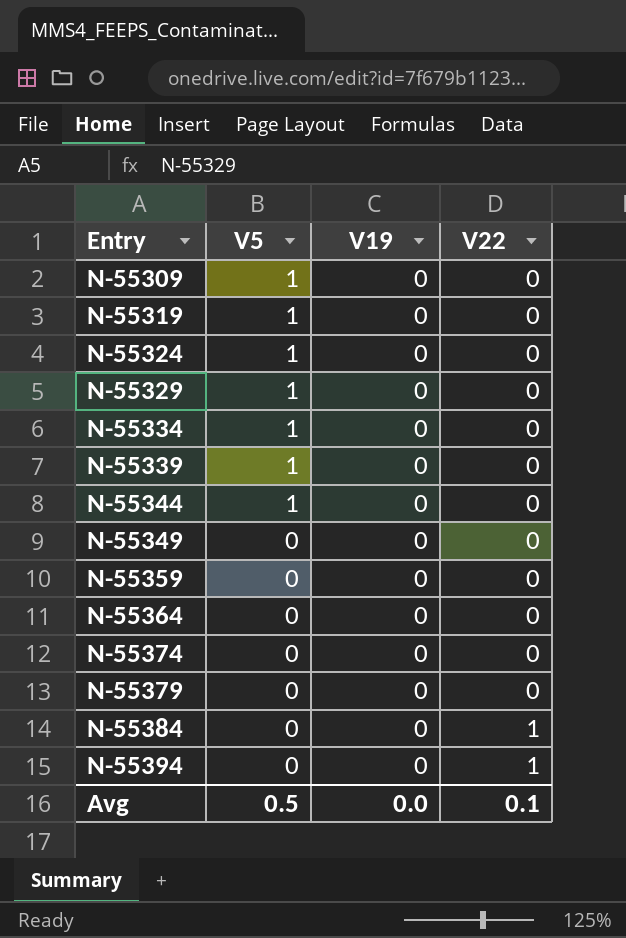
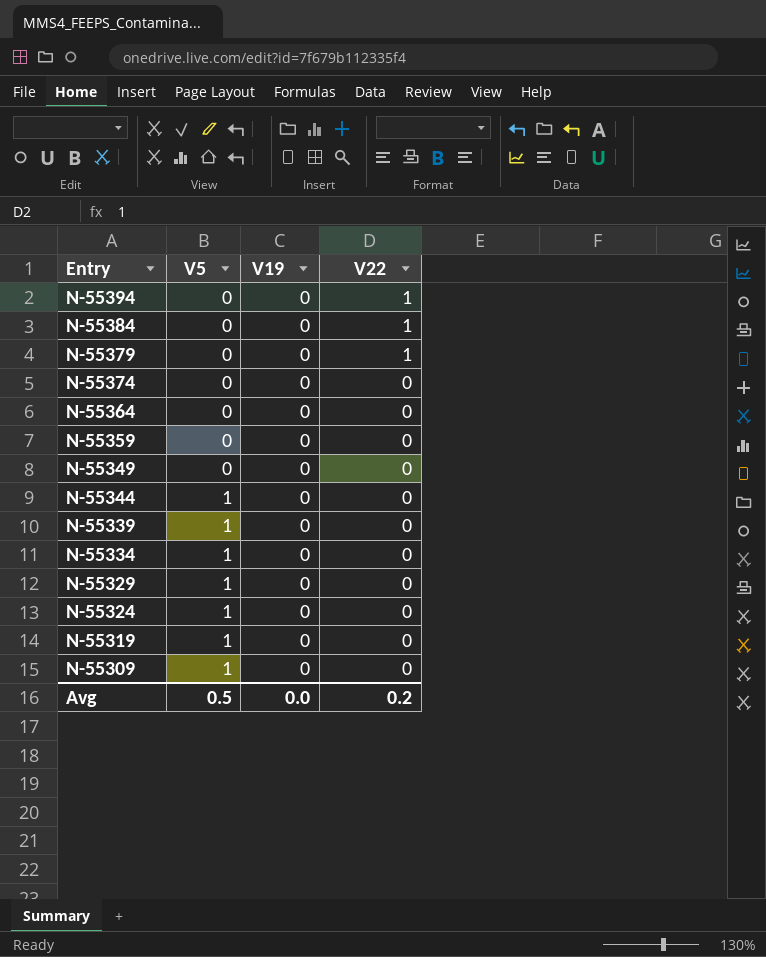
row order: Entry ascending -> Entry descending
N-55379 | V22: 0 -> 1
Avg | V22: 0.1 -> 0.2

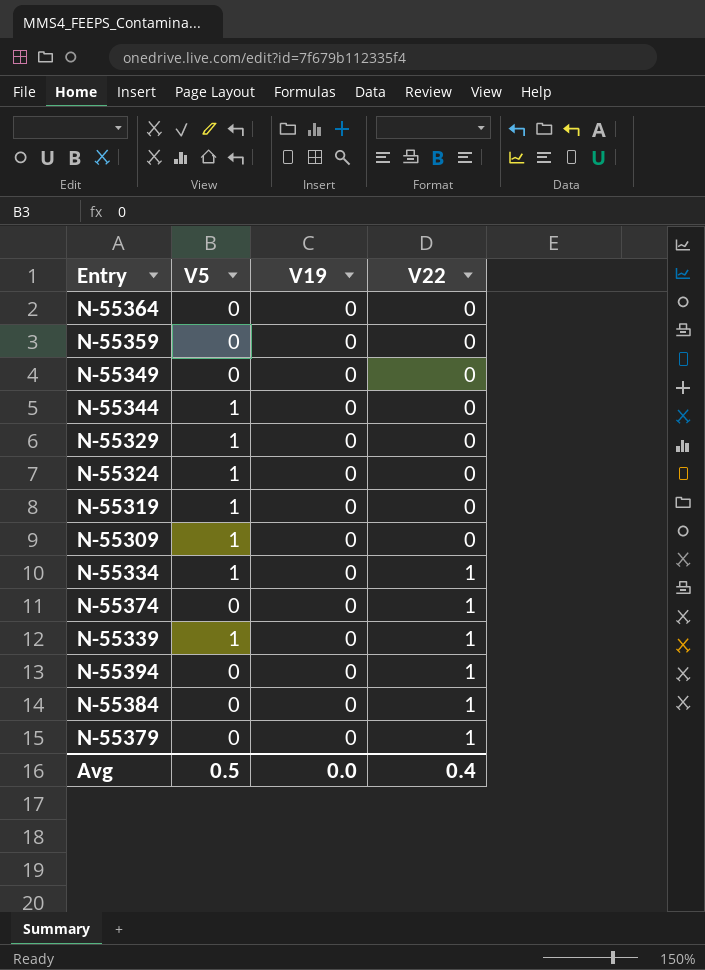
row order: Entry descending -> V22 ascending
N-55334 | V22: 0 -> 1
N-55374 | V22: 0 -> 1
N-55339 | V22: 0 -> 1
Avg | V22: 0.2 -> 0.4

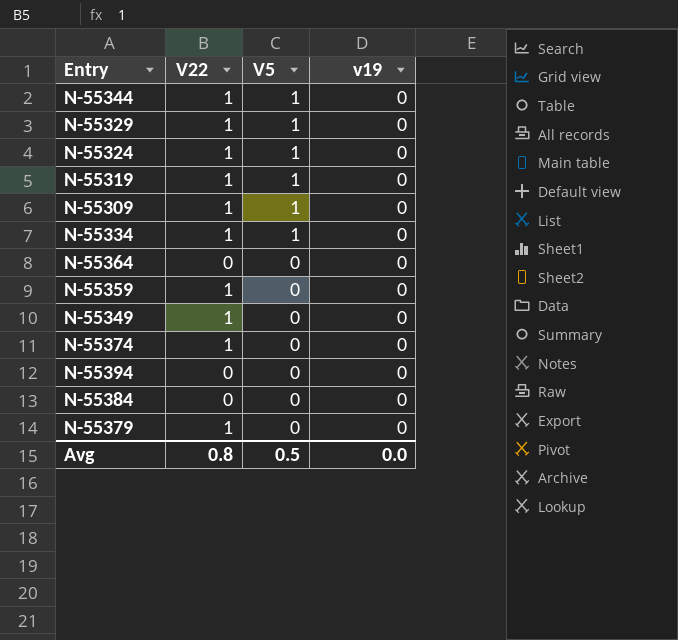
row order: V22 ascending -> V5 descending
column V22 | position: 4 -> 2
column name: V19 -> v19
row N-55339: 1 | 0 | 1 -> none
N-55344 | V22: 0 -> 1
N-55329 | V22: 0 -> 1
N-55324 | V22: 0 -> 1
N-55319 | V22: 0 -> 1
N-55309 | V22: 0 -> 1
N-55359 | V22: 0 -> 1
N-55349 | V22: 0 -> 1
N-55394 | V22: 1 -> 0
N-55384 | V22: 1 -> 0
Avg | V22: 0.4 -> 0.8

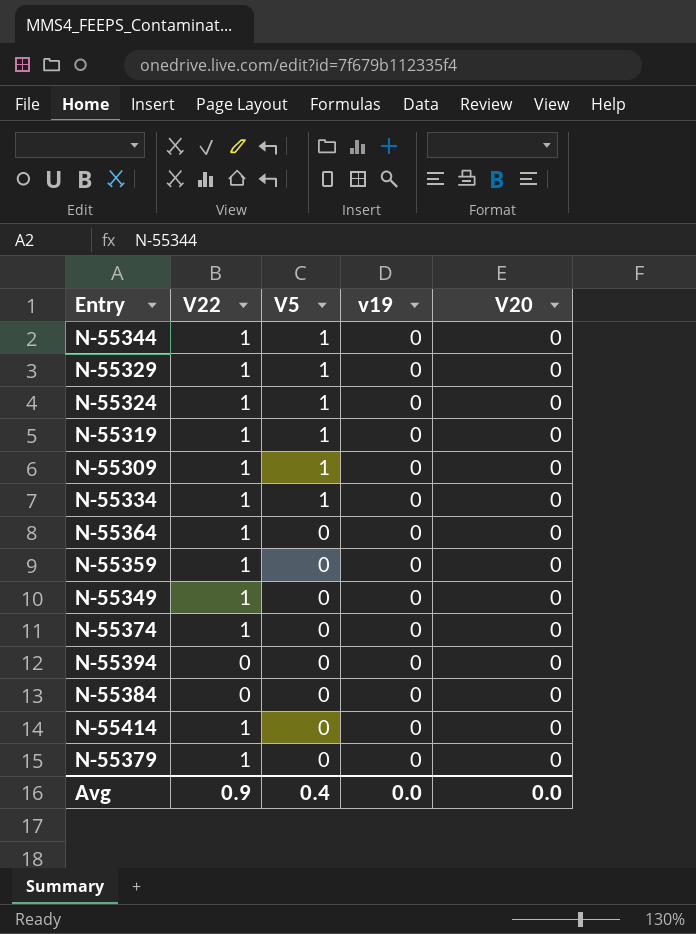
column V20 | position: none -> 5
N-55364 | V22: 0 -> 1
row N-55414: none -> 1 | 0 | 0 | 0
Avg | V22: 0.8 -> 0.9
Avg | V5: 0.5 -> 0.4

